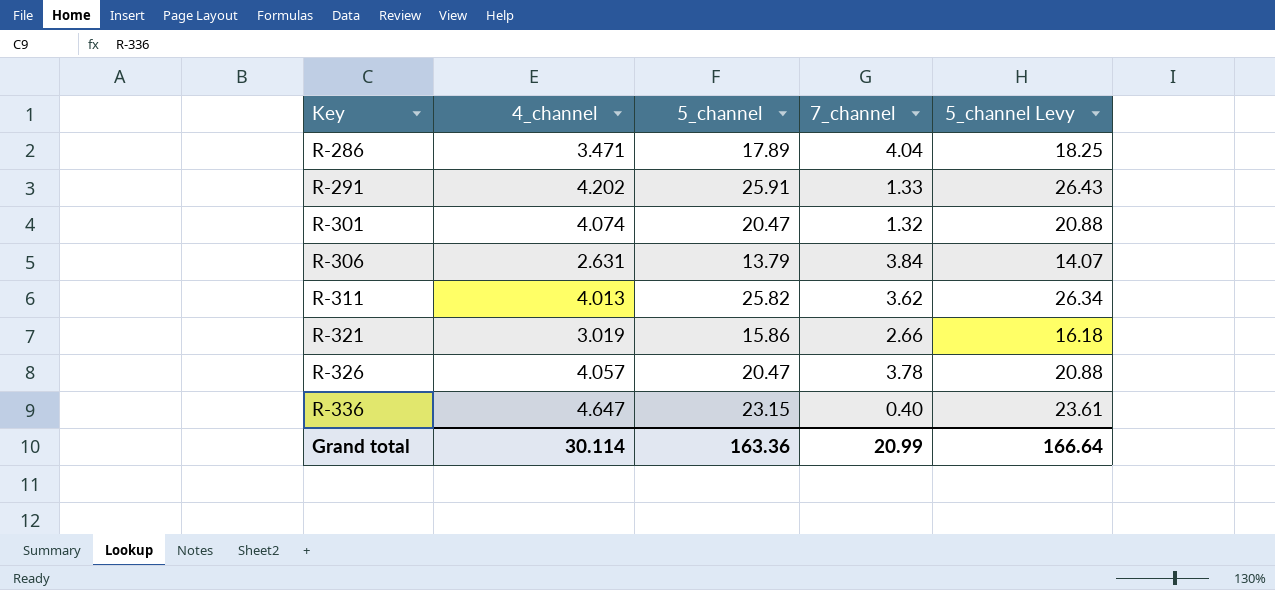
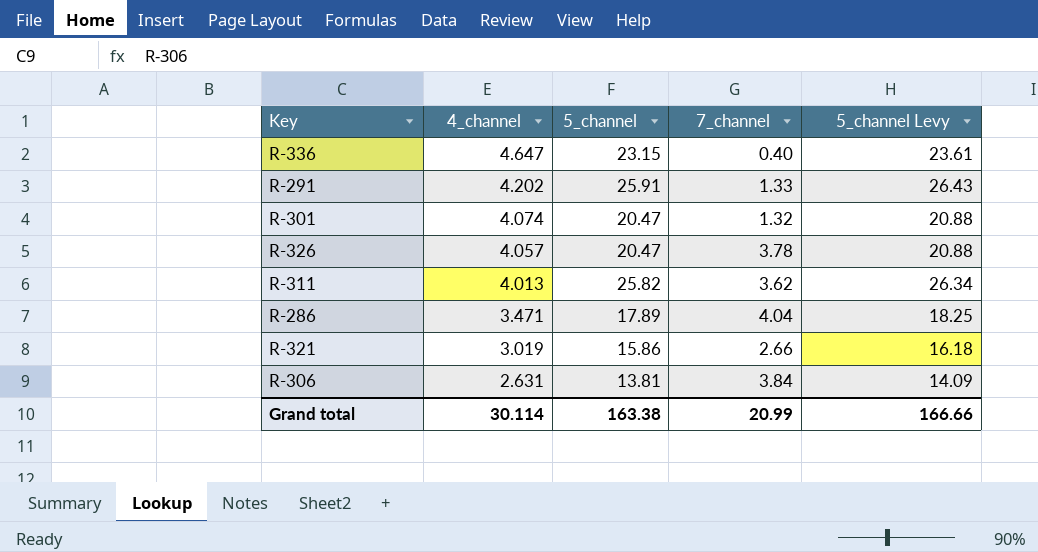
row order: Key ascending -> 4_channel descending
R-306 | 5_channel: 13.79 -> 13.81
R-306 | 5_channel Levy: 14.07 -> 14.09
Grand total | 5_channel: 163.36 -> 163.38
Grand total | 5_channel Levy: 166.64 -> 166.66

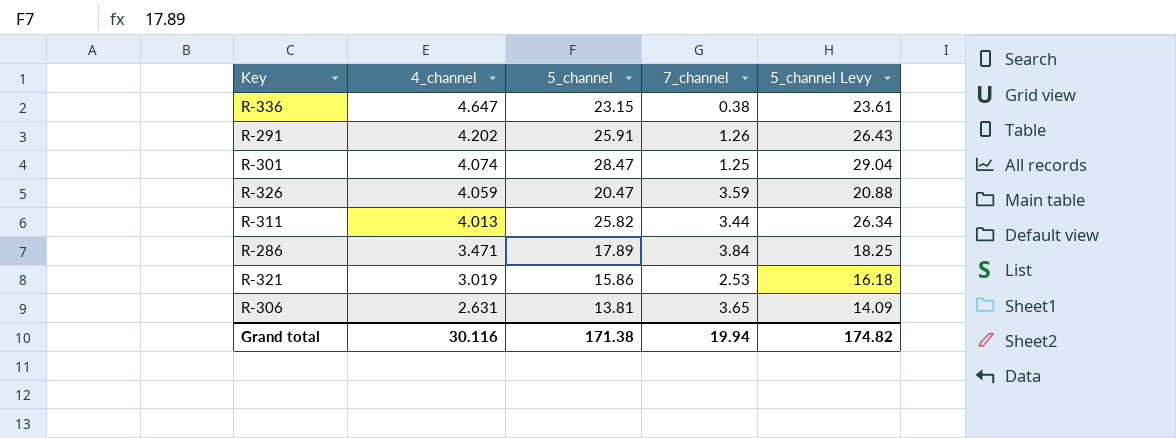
R-336 | 7_channel: 0.40 -> 0.38
R-291 | 7_channel: 1.33 -> 1.26
R-301 | 5_channel: 20.47 -> 28.47
R-301 | 7_channel: 1.32 -> 1.25
R-301 | 5_channel Levy: 20.88 -> 29.04
R-326 | 4_channel: 4.057 -> 4.059
R-326 | 7_channel: 3.78 -> 3.59
R-311 | 7_channel: 3.62 -> 3.44
R-286 | 7_channel: 4.04 -> 3.84
R-321 | 7_channel: 2.66 -> 2.53
R-306 | 7_channel: 3.84 -> 3.65
Grand total | 4_channel: 30.114 -> 30.116
Grand total | 5_channel: 163.38 -> 171.38
Grand total | 7_channel: 20.99 -> 19.94
Grand total | 5_channel Levy: 166.66 -> 174.82

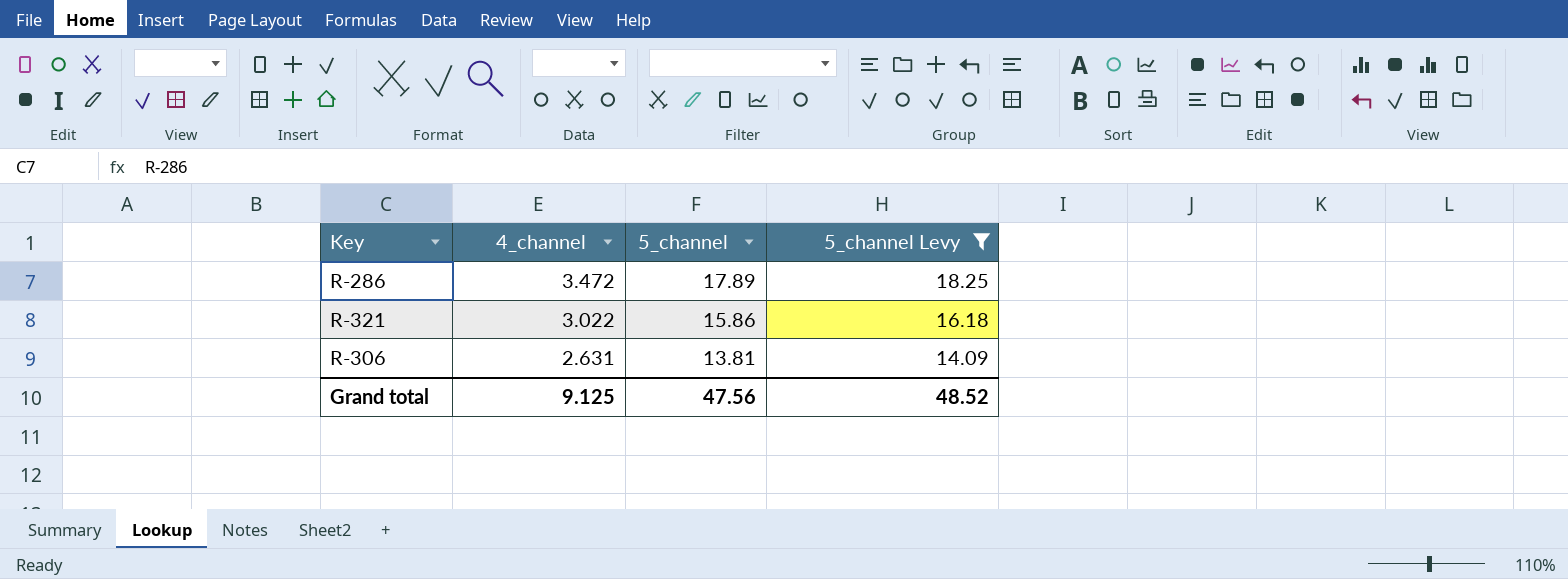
filter: none -> 5_channel Levy <= 18.25
column 7_channel | position: 4 -> none
R-286 | 4_channel: 3.471 -> 3.472
R-321 | 4_channel: 3.019 -> 3.022
Grand total | 4_channel: 30.116 -> 9.125
Grand total | 5_channel: 171.38 -> 47.56
Grand total | 5_channel Levy: 174.82 -> 48.52

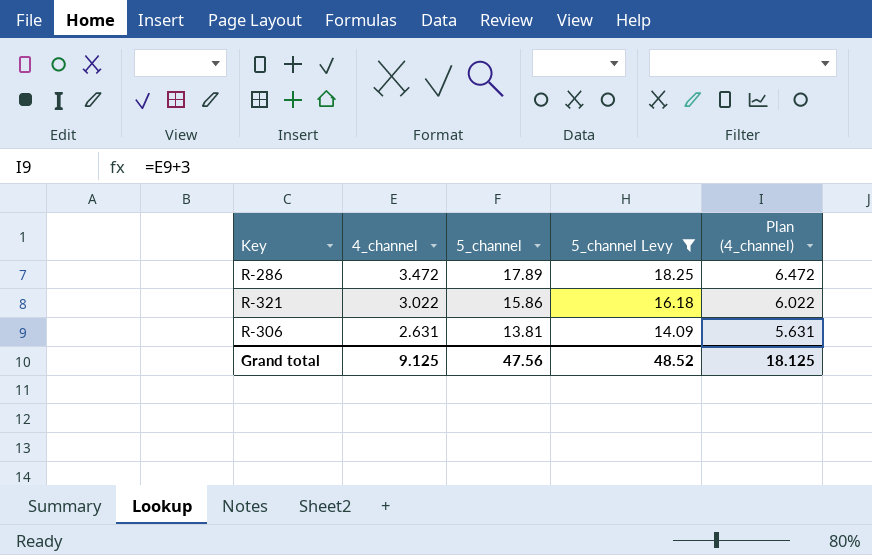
column Plan (4_channel) | formula: none -> [4_channel] + 3

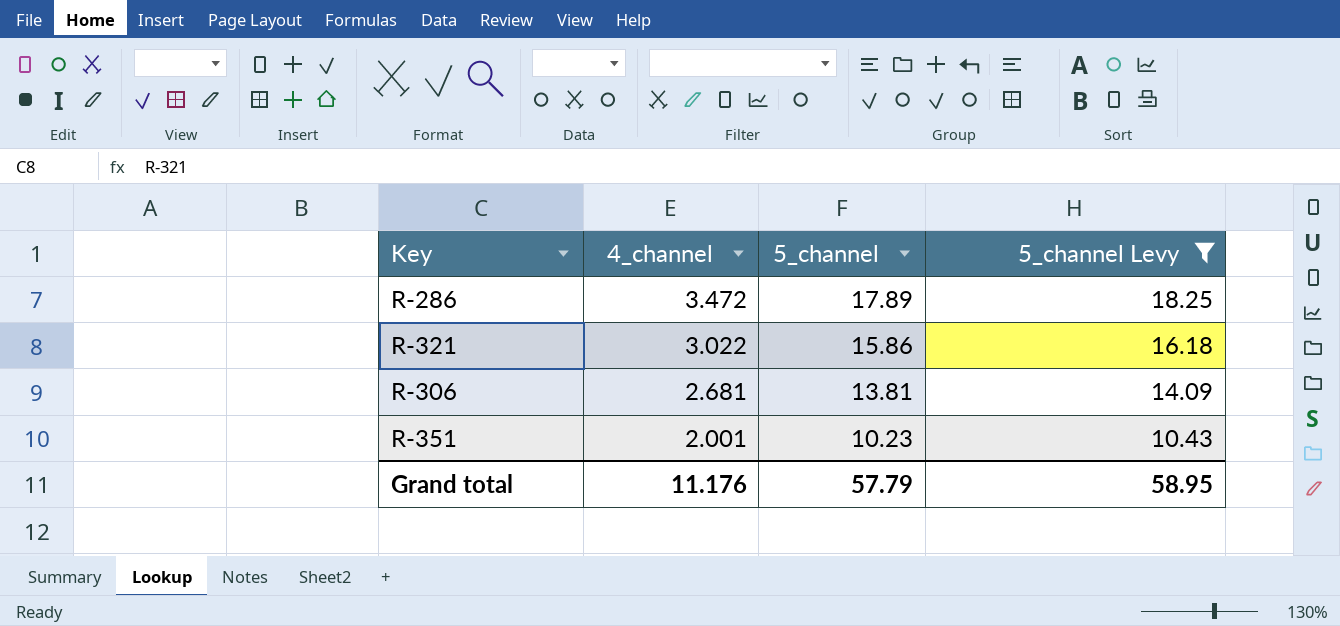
column Plan (4_channel) | formula: [4_channel] + 3 -> none
R-306 | 4_channel: 2.631 -> 2.681
row R-351: none -> 2.001 | 10.23 | 10.43
Grand total | 4_channel: 9.125 -> 11.176
Grand total | 5_channel: 47.56 -> 57.79
Grand total | 5_channel Levy: 48.52 -> 58.95

